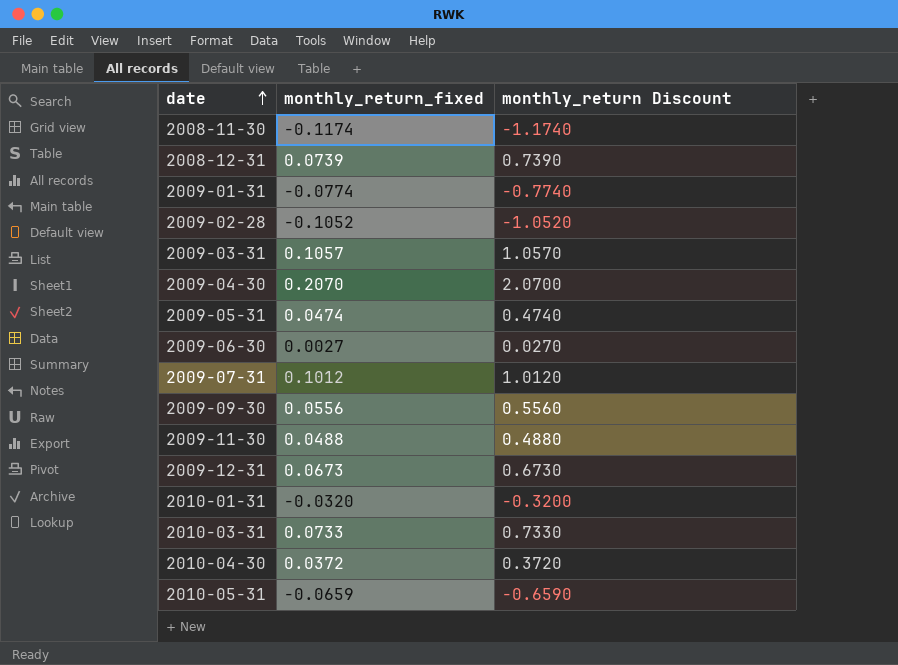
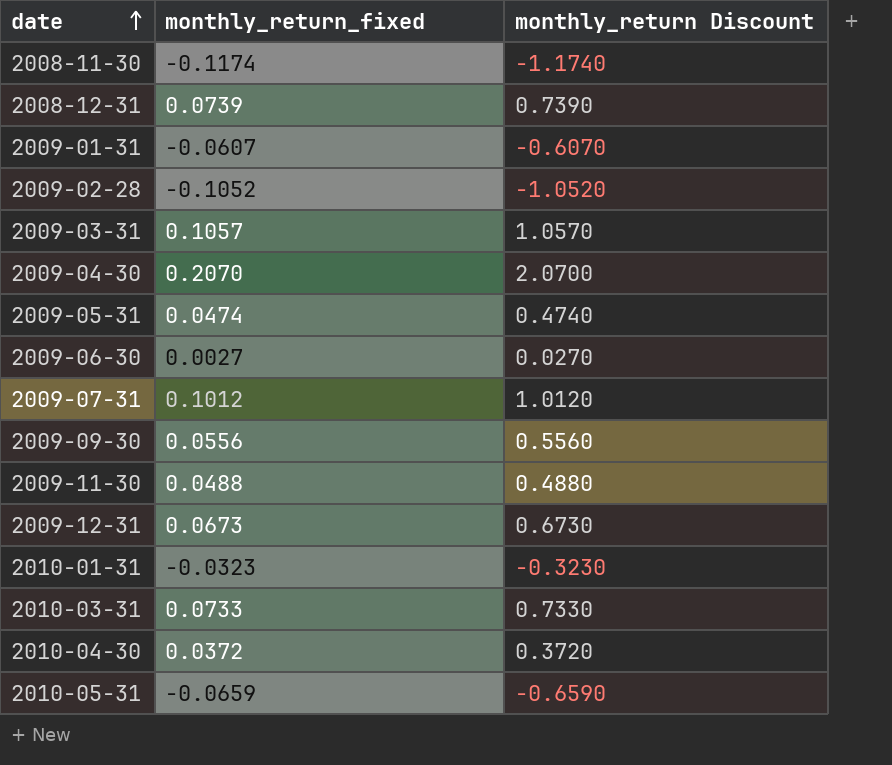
2009-01-31 | monthly_return_fixed: -0.0774 -> -0.0607
2009-01-31 | monthly_return Discount: -0.7740 -> -0.6070
2010-01-31 | monthly_return_fixed: -0.0320 -> -0.0323
2010-01-31 | monthly_return Discount: -0.3200 -> -0.3230

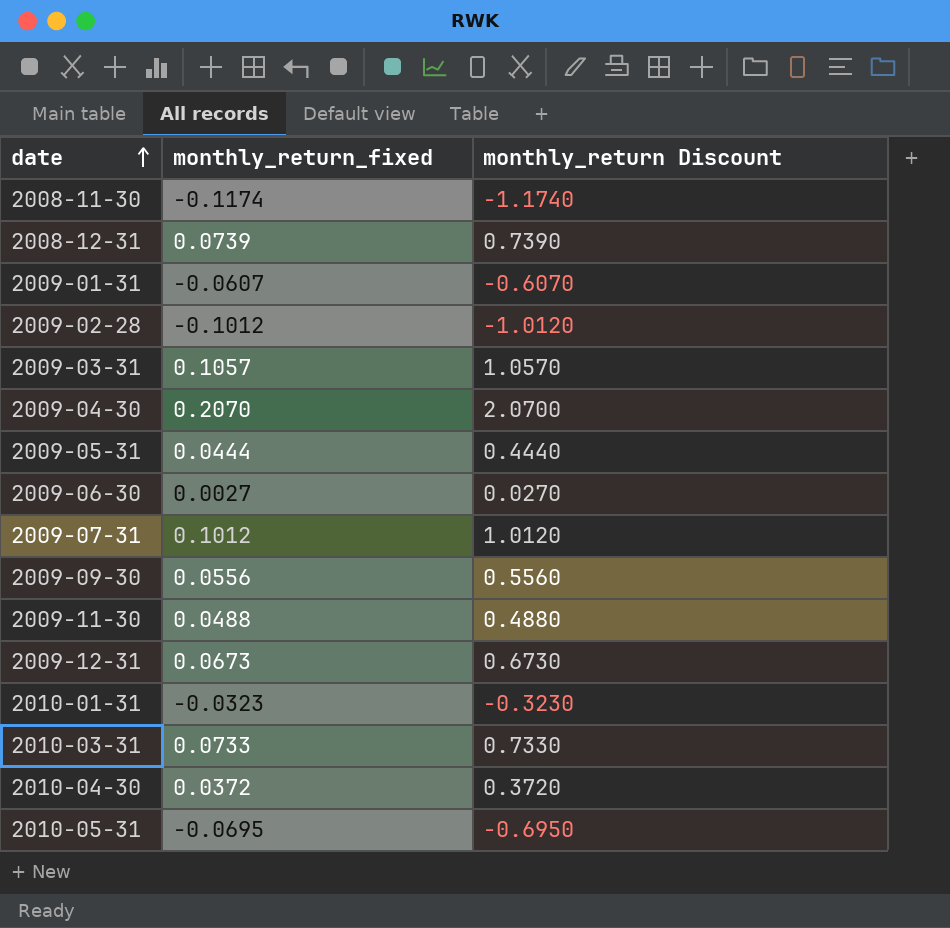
2009-02-28 | monthly_return_fixed: -0.1052 -> -0.1012
2009-02-28 | monthly_return Discount: -1.0520 -> -1.0120
2009-05-31 | monthly_return_fixed: 0.0474 -> 0.0444
2009-05-31 | monthly_return Discount: 0.4740 -> 0.4440
2010-05-31 | monthly_return_fixed: -0.0659 -> -0.0695
2010-05-31 | monthly_return Discount: -0.6590 -> -0.6950

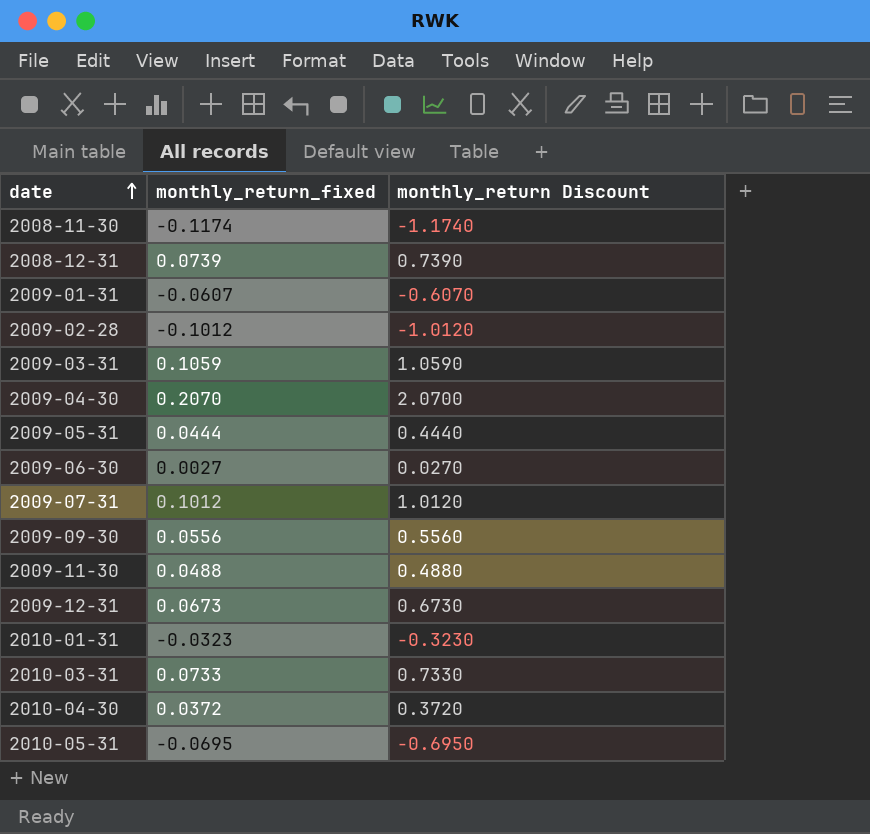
2009-03-31 | monthly_return_fixed: 0.1057 -> 0.1059
2009-03-31 | monthly_return Discount: 1.0570 -> 1.0590

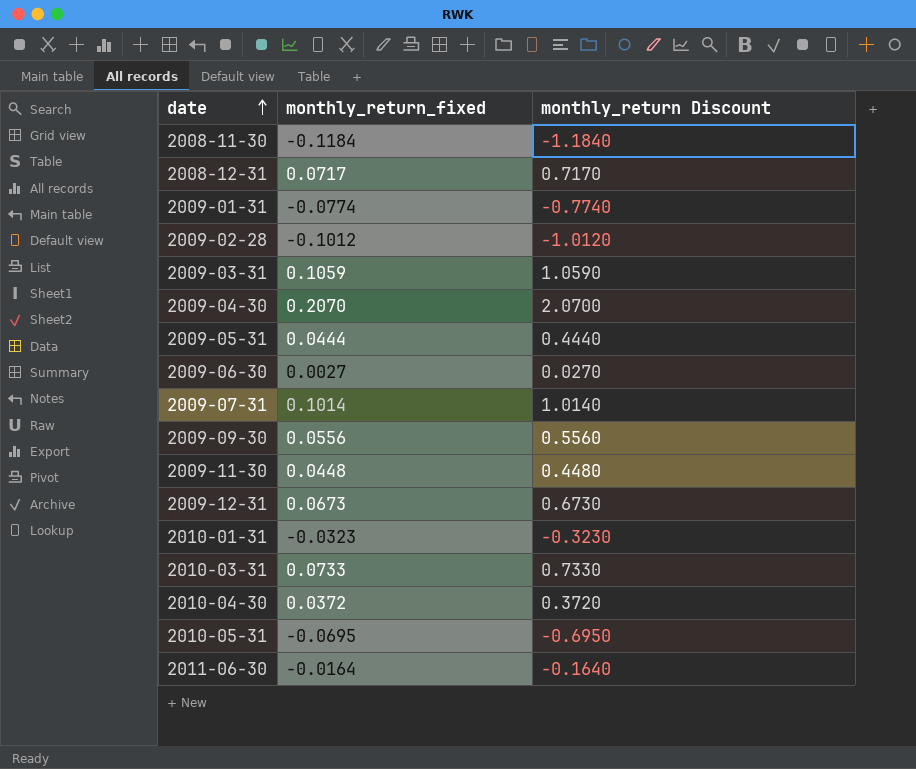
2008-11-30 | monthly_return_fixed: -0.1174 -> -0.1184
2008-11-30 | monthly_return Discount: -1.1740 -> -1.1840
2008-12-31 | monthly_return_fixed: 0.0739 -> 0.0717
2008-12-31 | monthly_return Discount: 0.7390 -> 0.7170
2009-01-31 | monthly_return_fixed: -0.0607 -> -0.0774
2009-01-31 | monthly_return Discount: -0.6070 -> -0.7740
2009-07-31 | monthly_return_fixed: 0.1012 -> 0.1014
2009-07-31 | monthly_return Discount: 1.0120 -> 1.0140
2009-11-30 | monthly_return_fixed: 0.0488 -> 0.0448
2009-11-30 | monthly_return Discount: 0.4880 -> 0.4480
row 2011-06-30: none -> -0.0164 | -0.1640

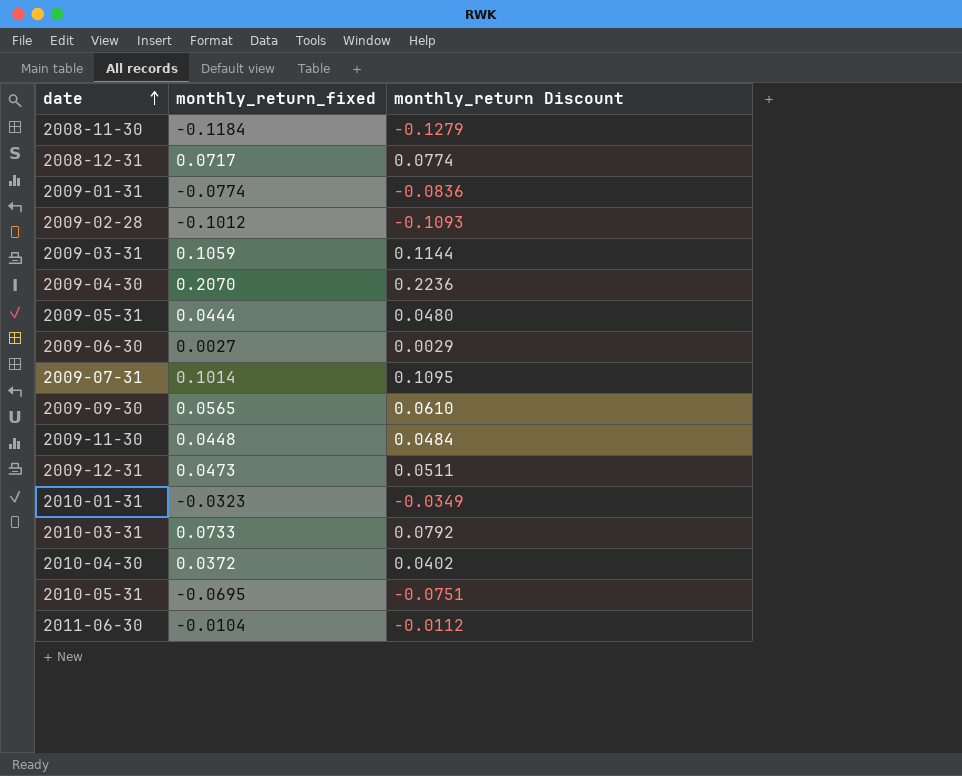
column monthly_return Discount | formula: [monthly_return_fixed] * 10 -> [monthly_return_fixed] * 1.08
2009-09-30 | monthly_return_fixed: 0.0556 -> 0.0565
2009-12-31 | monthly_return_fixed: 0.0673 -> 0.0473
2011-06-30 | monthly_return_fixed: -0.0164 -> -0.0104

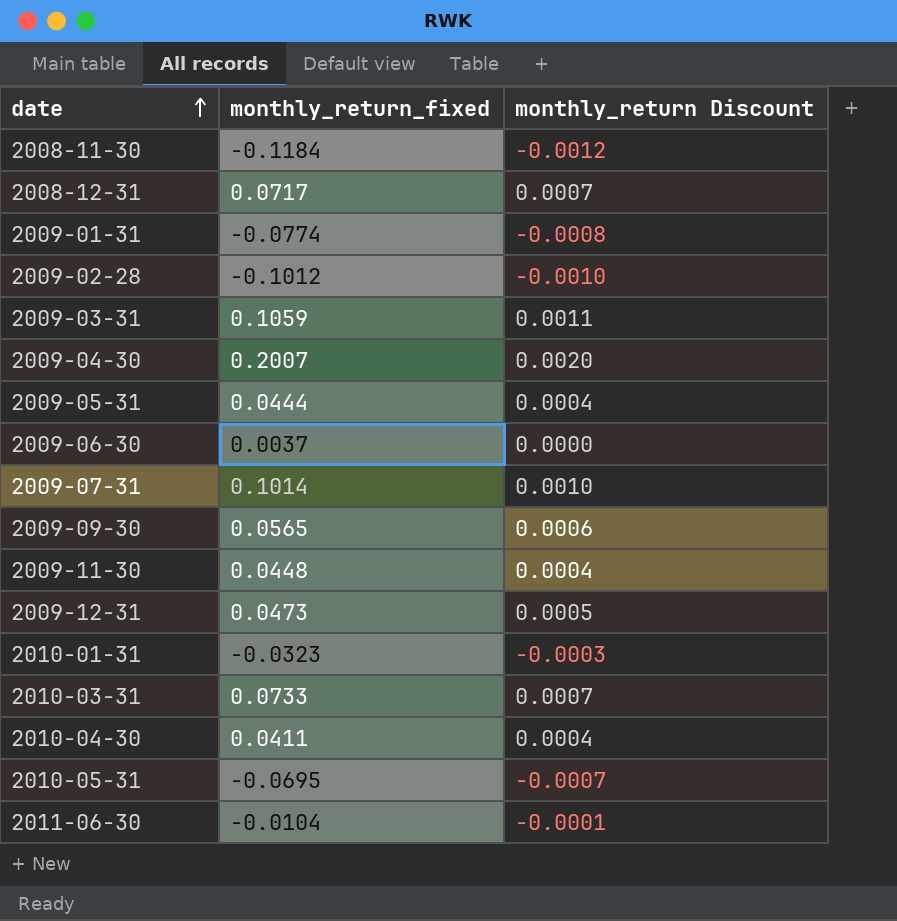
column monthly_return Discount | formula: [monthly_return_fixed] * 1.08 -> [monthly_return_fixed] * 0.01
2009-04-30 | monthly_return_fixed: 0.2070 -> 0.2007
2009-06-30 | monthly_return_fixed: 0.0027 -> 0.0037
2010-04-30 | monthly_return_fixed: 0.0372 -> 0.0411

